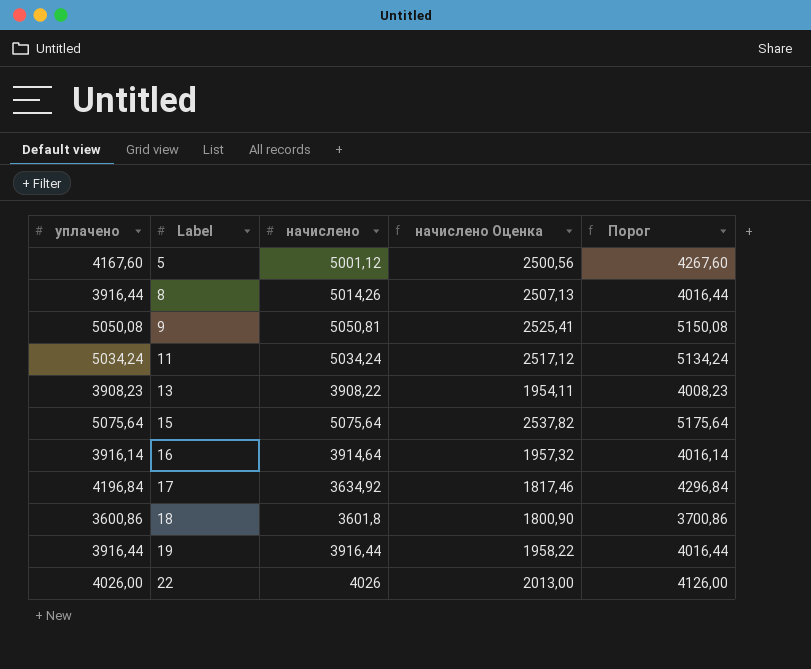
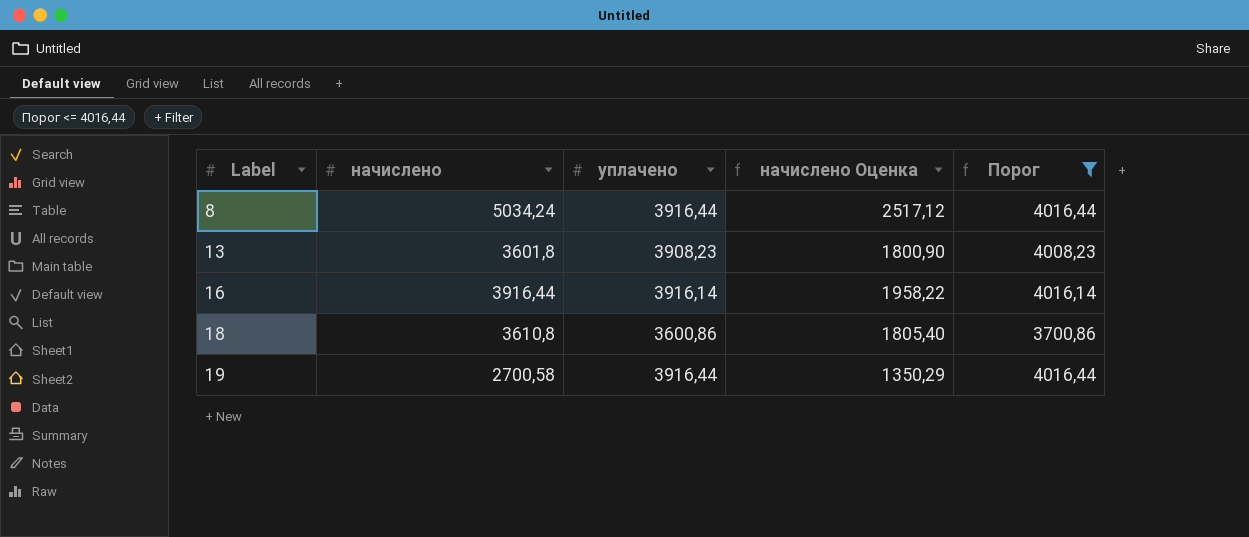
filter: none -> Порог <= 4016,44
column уплачено | position: 1 -> 3
8 | начислено: 5014,26 -> 5034,24
8 | начислено Оценка: 2507,13 -> 2517,12
13 | начислено: 3908,22 -> 3601,8
13 | начислено Оценка: 1954,11 -> 1800,90
16 | начислено: 3914,64 -> 3916,44
16 | начислено Оценка: 1957,32 -> 1958,22
18 | начислено: 3601,8 -> 3610,8
18 | начислено Оценка: 1800,90 -> 1805,40
19 | начислено: 3916,44 -> 2700,58
19 | начислено Оценка: 1958,22 -> 1350,29

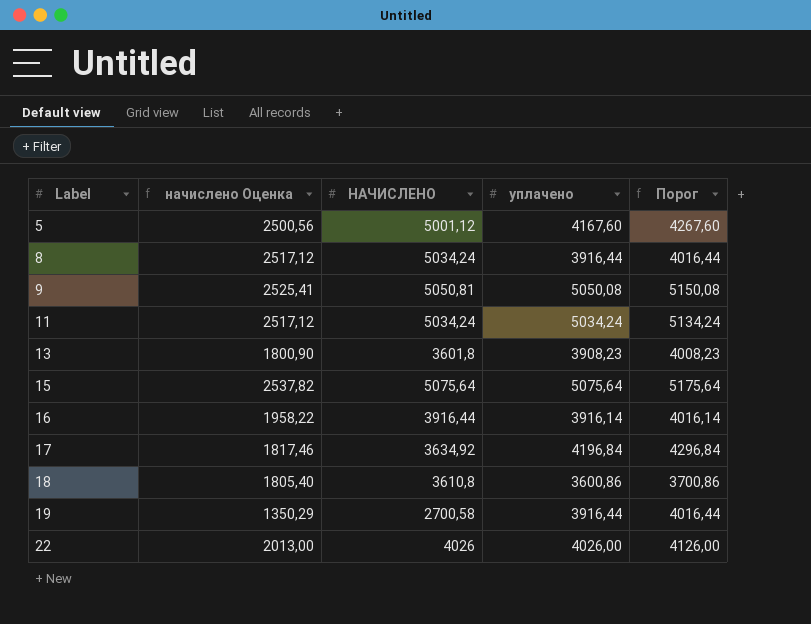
filter: Порог <= 4016,44 -> none
column начислено Оценка | position: 4 -> 2
column name: начислено -> НАЧИСЛЕНО

